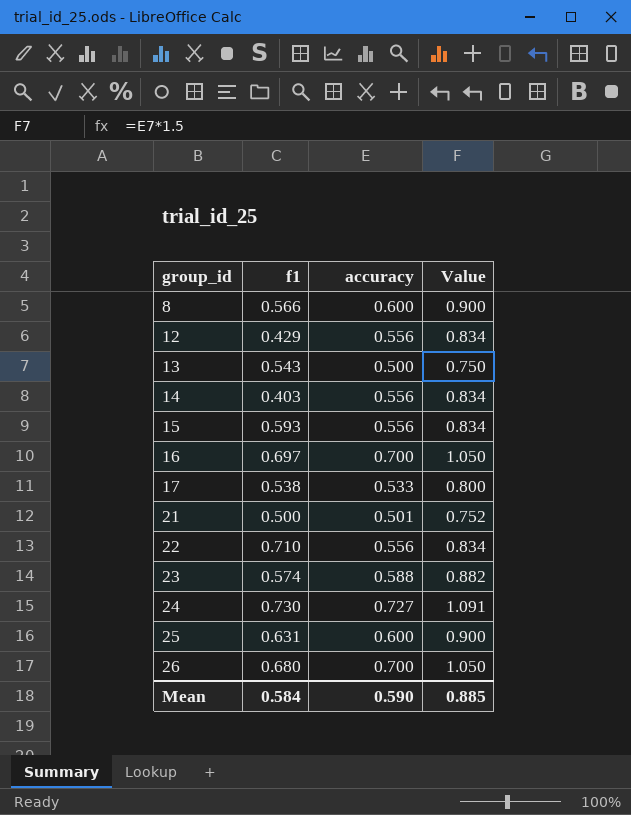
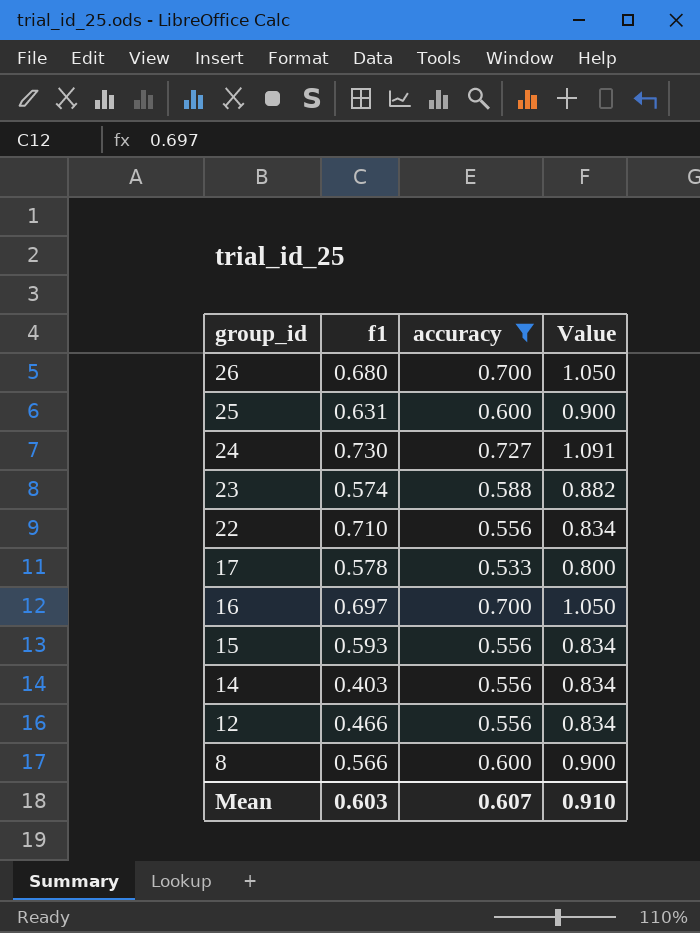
filter: none -> accuracy >= 0.533
row order: group_id ascending -> group_id descending
17 | f1: 0.538 -> 0.578
12 | f1: 0.429 -> 0.466
Mean | f1: 0.584 -> 0.603
Mean | accuracy: 0.590 -> 0.607
Mean | Value: 0.885 -> 0.910

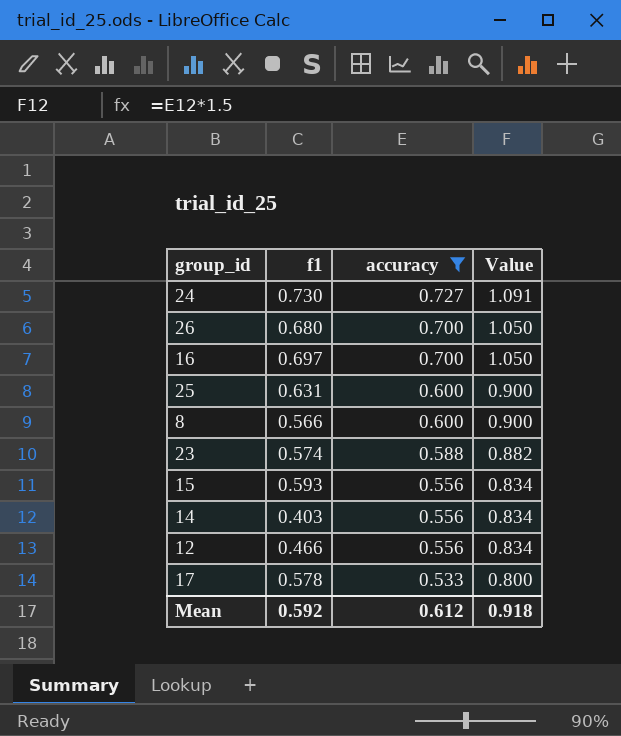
row order: group_id descending -> accuracy descending
row 22: 0.710 | 0.556 | 0.834 -> none
Mean | f1: 0.603 -> 0.592
Mean | accuracy: 0.607 -> 0.612
Mean | Value: 0.910 -> 0.918

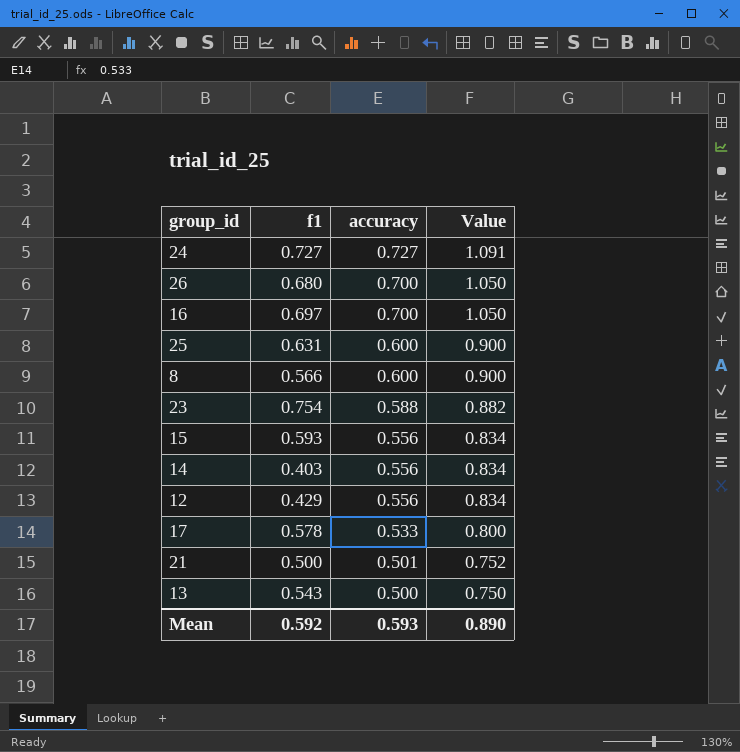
filter: accuracy >= 0.533 -> none
24 | f1: 0.730 -> 0.727
23 | f1: 0.574 -> 0.754
12 | f1: 0.466 -> 0.429
Mean | accuracy: 0.612 -> 0.593
Mean | Value: 0.918 -> 0.890

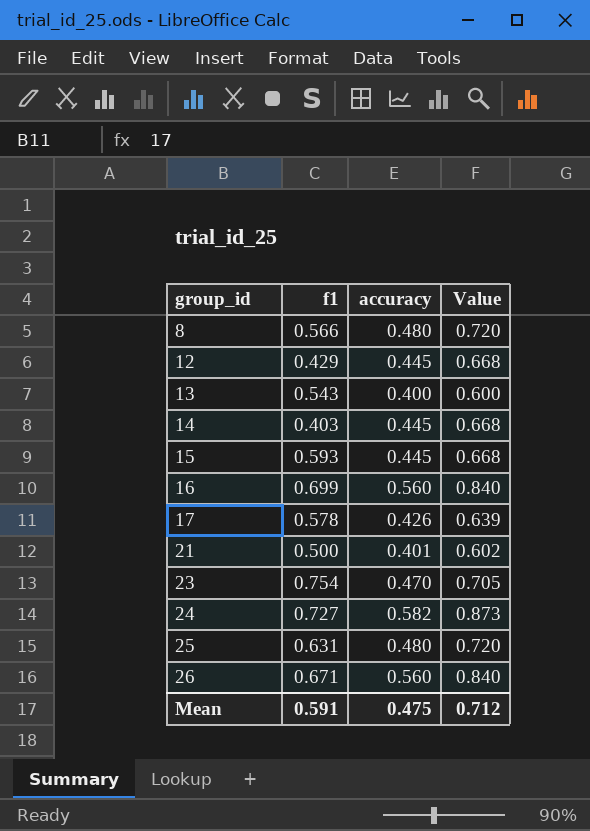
row order: accuracy descending -> group_id ascending
8 | accuracy: 0.600 -> 0.480
8 | Value: 0.900 -> 0.720
12 | accuracy: 0.556 -> 0.445
12 | Value: 0.834 -> 0.668
13 | accuracy: 0.500 -> 0.400
13 | Value: 0.750 -> 0.600
14 | accuracy: 0.556 -> 0.445
14 | Value: 0.834 -> 0.668
15 | accuracy: 0.556 -> 0.445
15 | Value: 0.834 -> 0.668
16 | f1: 0.697 -> 0.699
16 | accuracy: 0.700 -> 0.560
16 | Value: 1.050 -> 0.840
17 | accuracy: 0.533 -> 0.426
17 | Value: 0.800 -> 0.639
21 | accuracy: 0.501 -> 0.401
21 | Value: 0.752 -> 0.602
23 | accuracy: 0.588 -> 0.470
23 | Value: 0.882 -> 0.705
24 | accuracy: 0.727 -> 0.582
24 | Value: 1.091 -> 0.873
25 | accuracy: 0.600 -> 0.480
25 | Value: 0.900 -> 0.720
26 | f1: 0.680 -> 0.671
26 | accuracy: 0.700 -> 0.560
26 | Value: 1.050 -> 0.840
Mean | f1: 0.592 -> 0.591
Mean | accuracy: 0.593 -> 0.475
Mean | Value: 0.890 -> 0.712

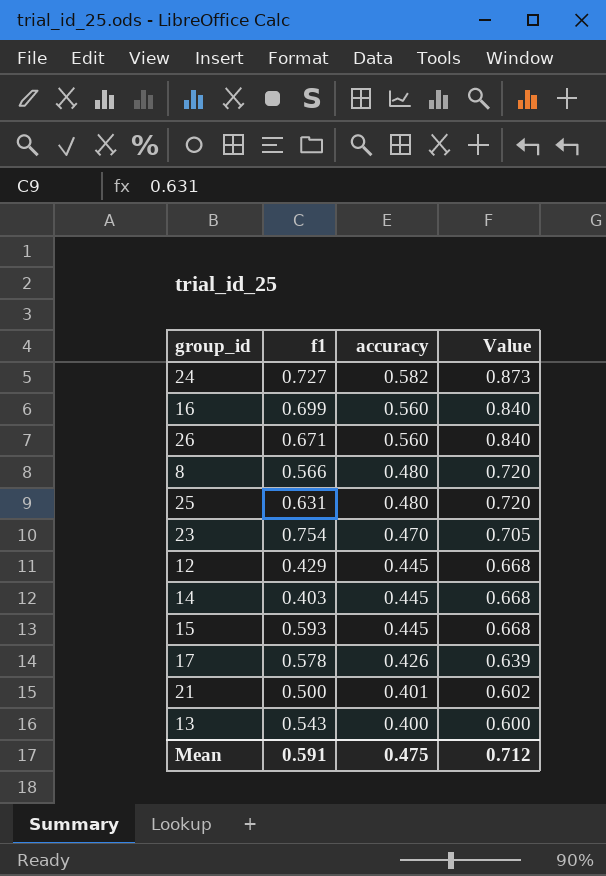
row order: group_id ascending -> accuracy descending

